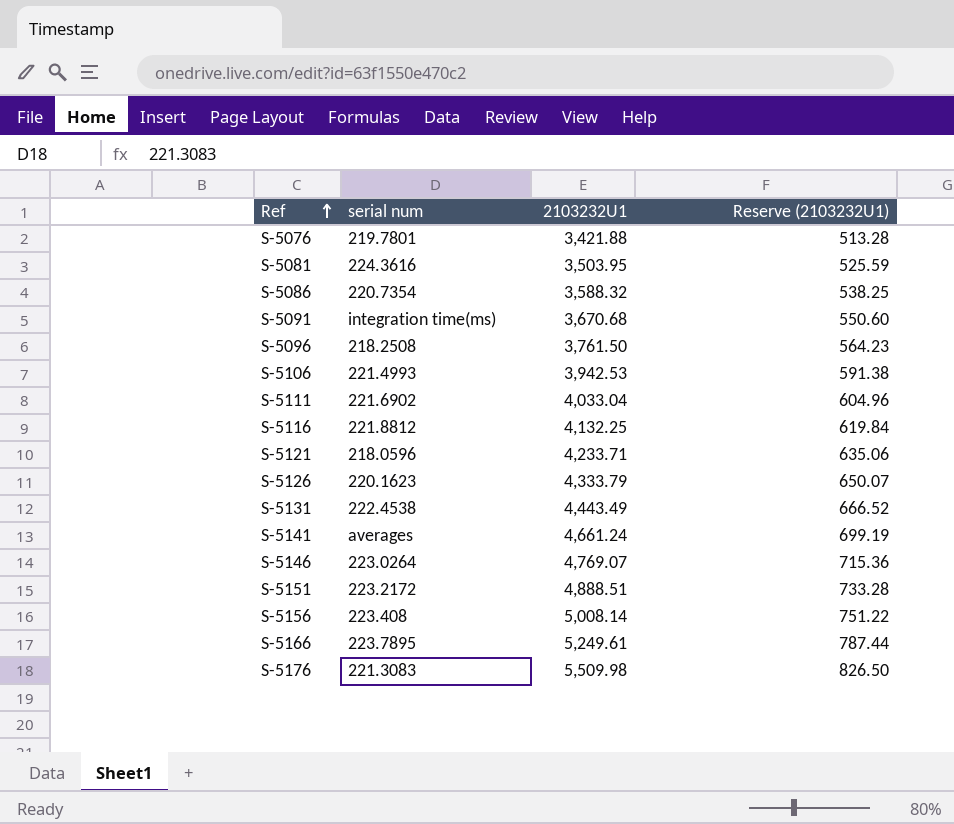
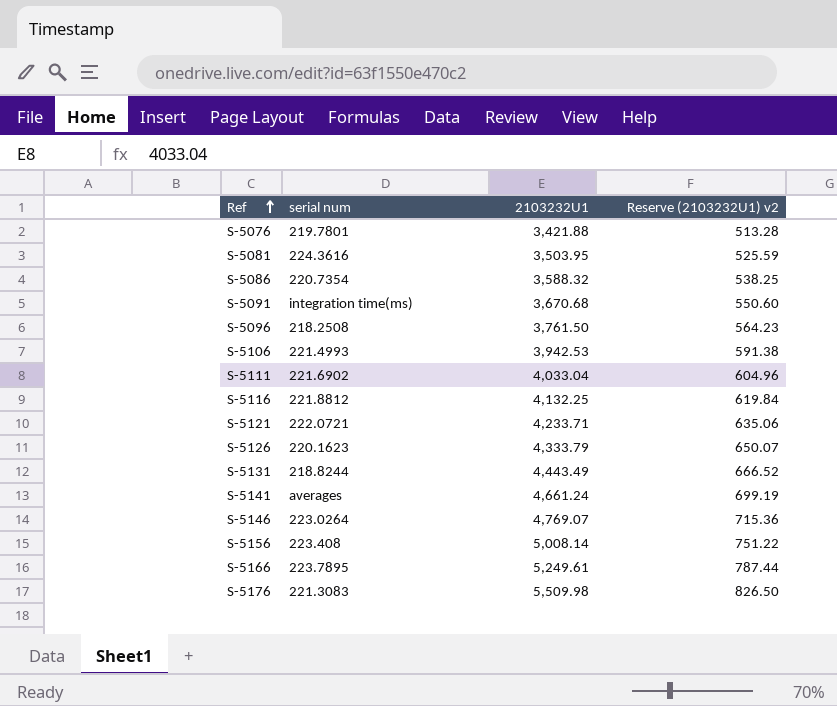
column name: Reserve (2103232U1) -> Reserve (2103232U1) v2
row S-5151: 223.2172 | 4,888.51 | 733.28 -> none
S-5121 | serial num: 218.0596 -> 222.0721
S-5131 | serial num: 222.4538 -> 218.8244

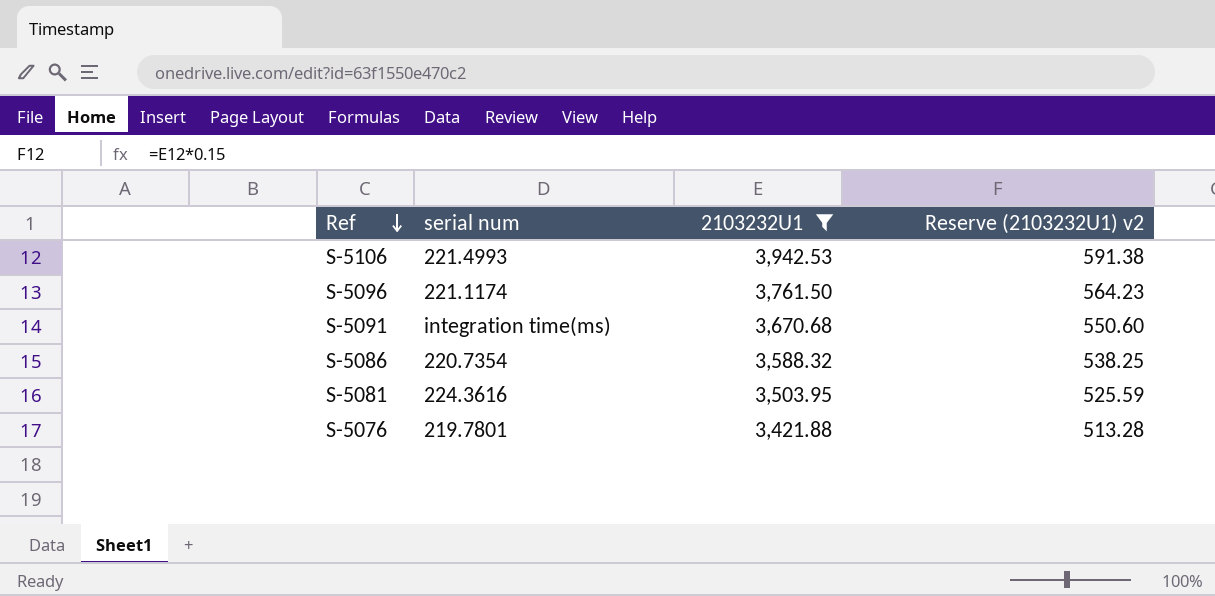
filter: none -> 2103232U1 <= 3,942.53
row order: Ref ascending -> Ref descending
S-5096 | serial num: 218.2508 -> 221.1174

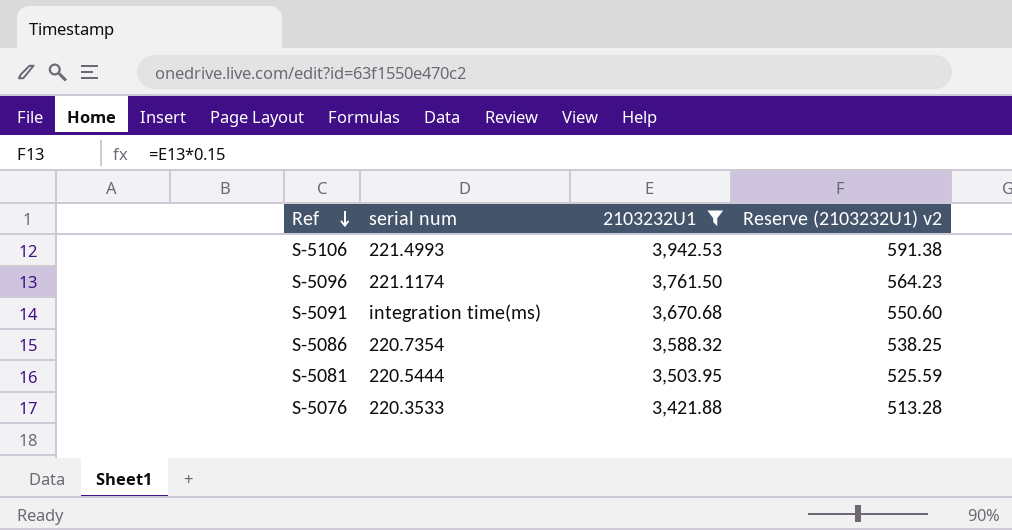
S-5081 | serial num: 224.3616 -> 220.5444
S-5076 | serial num: 219.7801 -> 220.3533

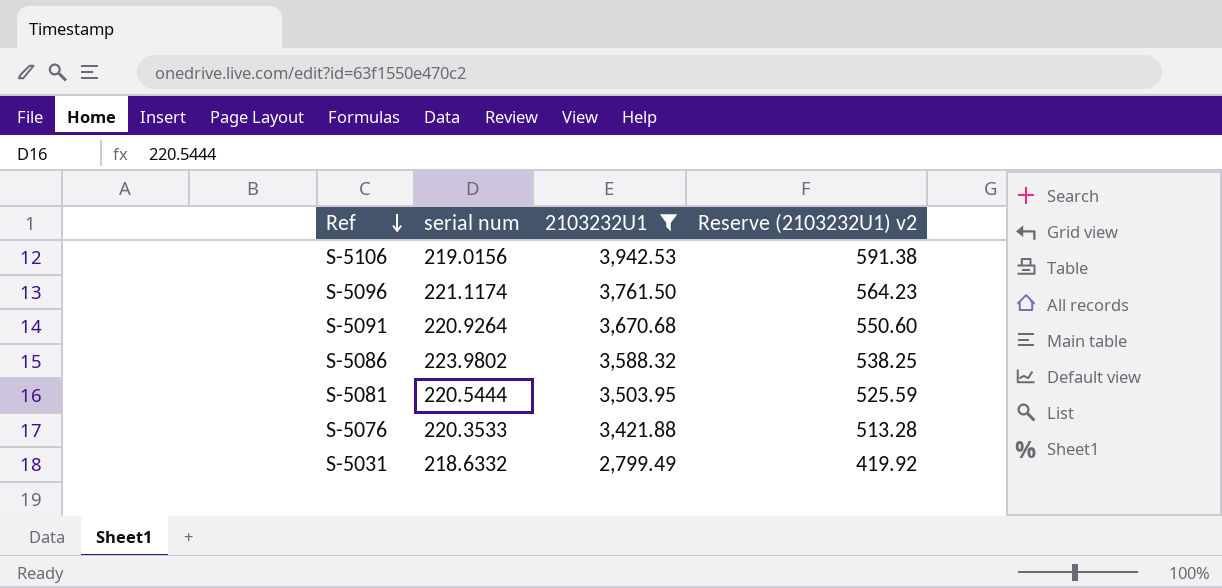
S-5106 | serial num: 221.4993 -> 219.0156
S-5091 | serial num: integration time(ms) -> 220.9264
S-5086 | serial num: 220.7354 -> 223.9802
row S-5031: none -> 218.6332 | 2,799.49 | 419.92

